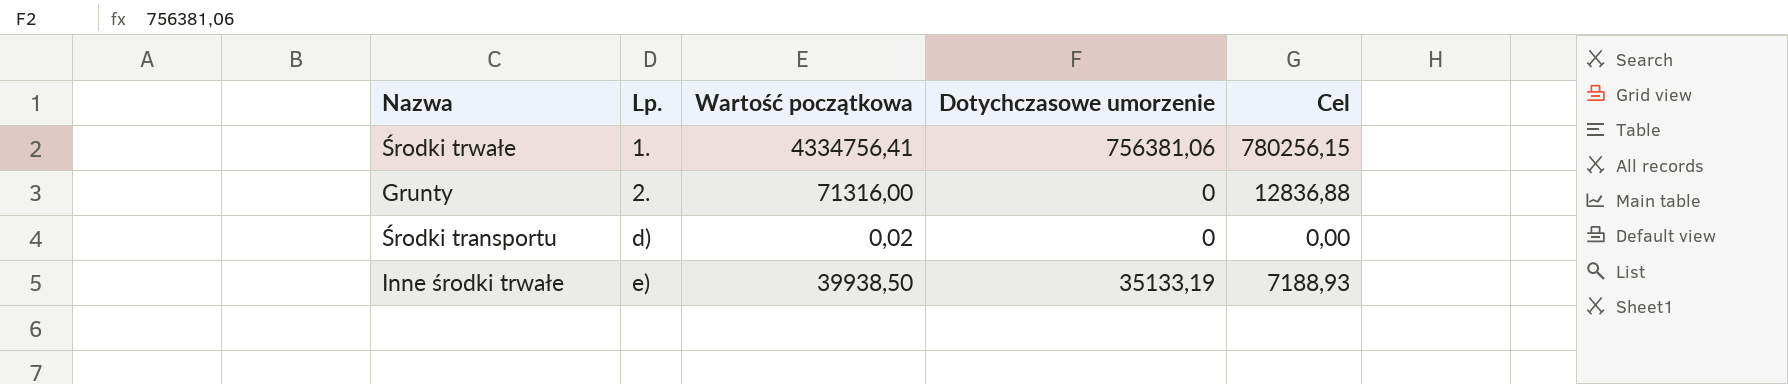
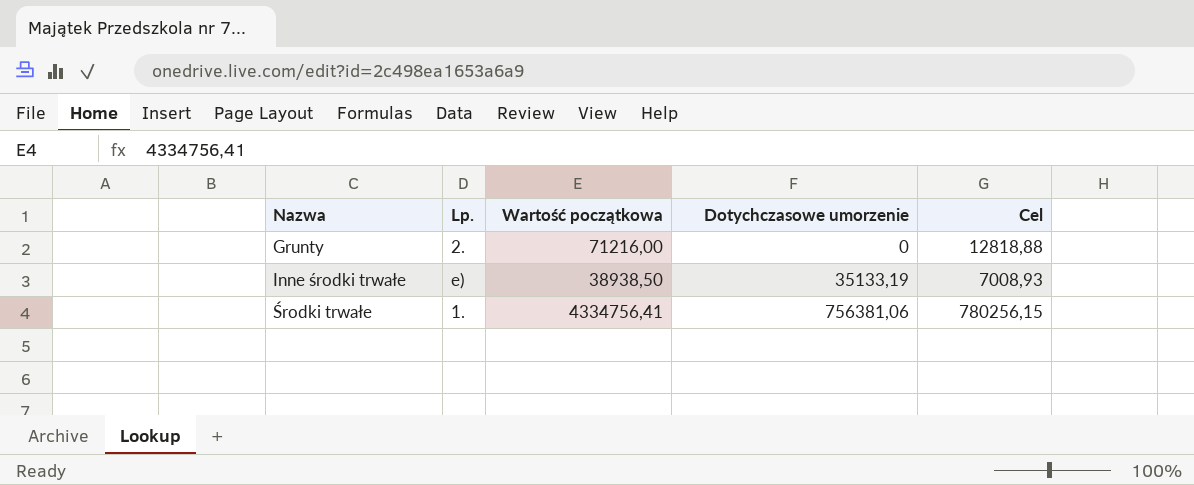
row order: Lp. ascending -> Nazwa ascending
row Środki transportu: d) | 0,02 | 0 | 0,00 -> none
Grunty | Wartość początkowa: 71316,00 -> 71216,00
Grunty | Cel: 12836,88 -> 12818,88
Inne środki trwałe | Wartość początkowa: 39938,50 -> 38938,50
Inne środki trwałe | Cel: 7188,93 -> 7008,93

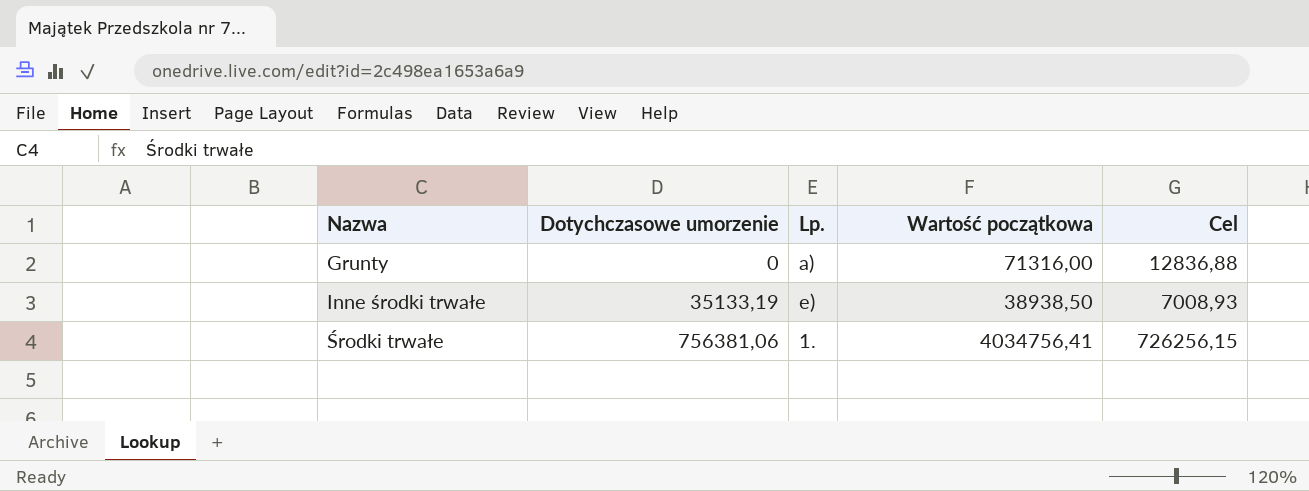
column Dotychczasowe umorzenie | position: 4 -> 2
Grunty | Lp.: 2. -> a)
Grunty | Wartość początkowa: 71216,00 -> 71316,00
Grunty | Cel: 12818,88 -> 12836,88
Środki trwałe | Wartość początkowa: 4334756,41 -> 4034756,41
Środki trwałe | Cel: 780256,15 -> 726256,15

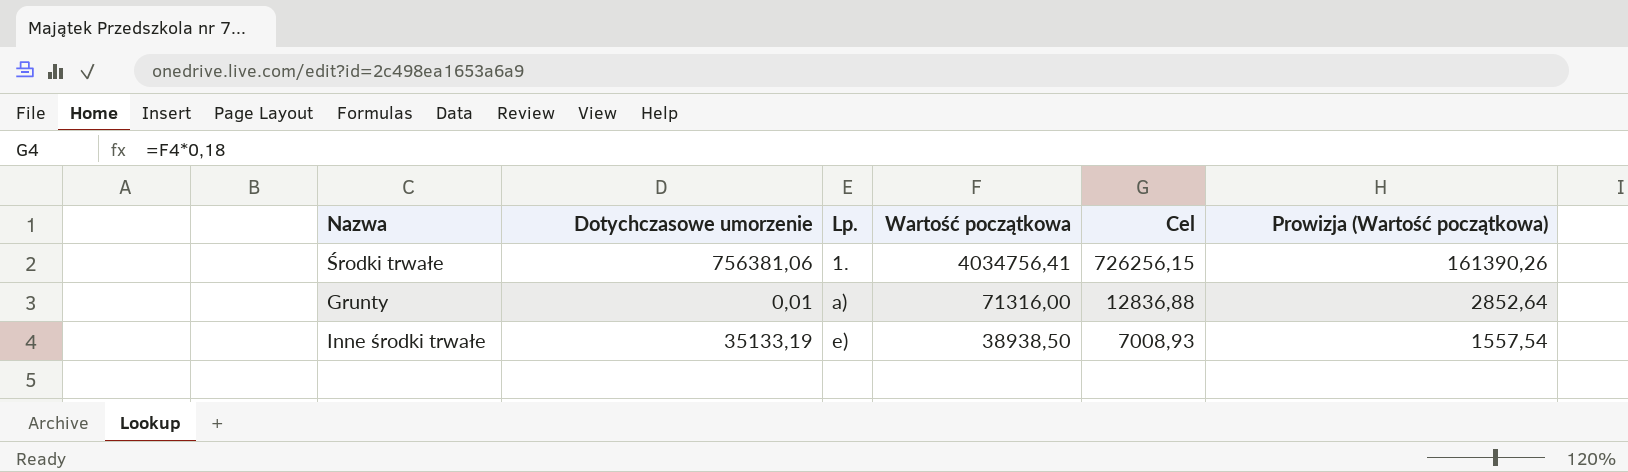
row order: Nazwa ascending -> Lp. ascending
column Prowizja (Wartość początkowa) | formula: none -> [Wartość początkowa] * 0,04
Grunty | Dotychczasowe umorzenie: 0 -> 0,01

